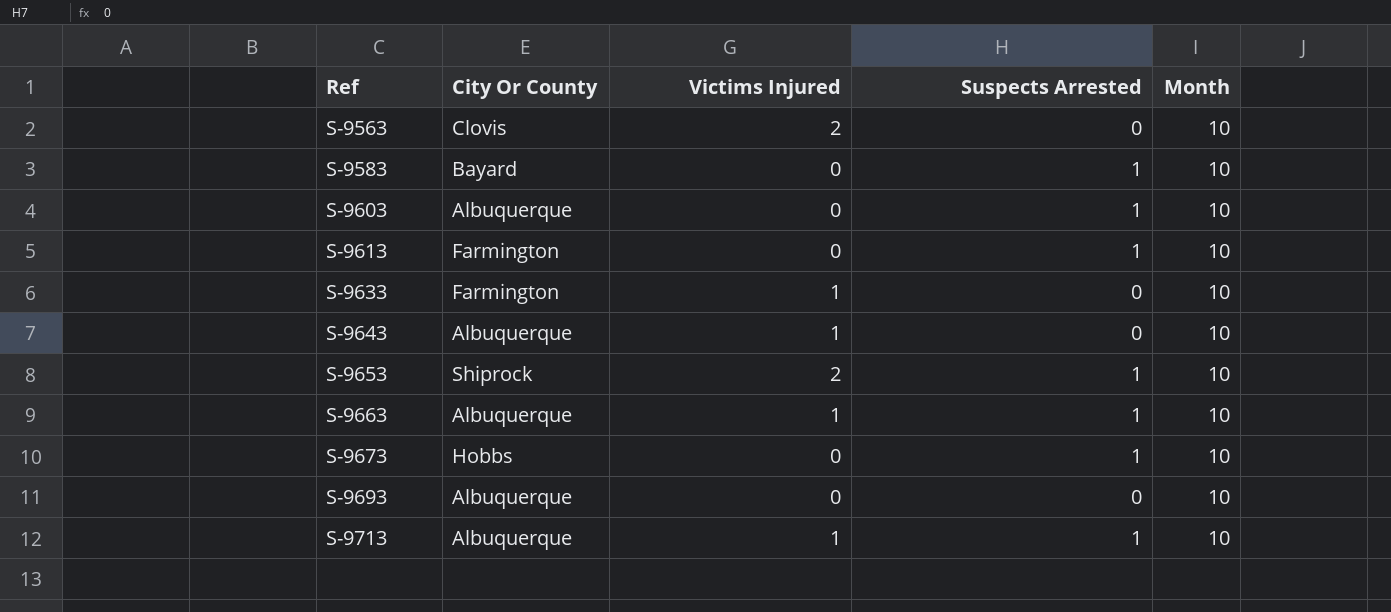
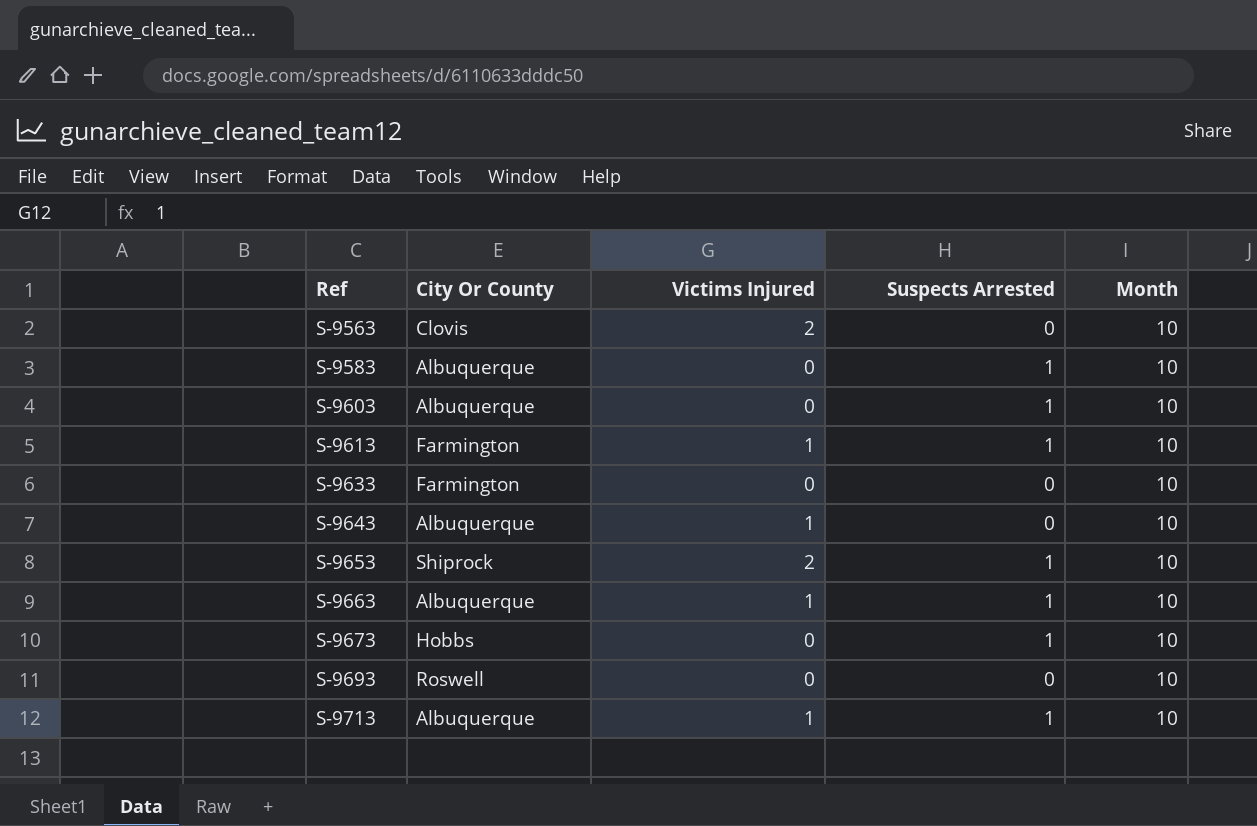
S-9583 | City Or County: Bayard -> Albuquerque
S-9613 | Victims Injured: 0 -> 1
S-9633 | Victims Injured: 1 -> 0
S-9693 | City Or County: Albuquerque -> Roswell

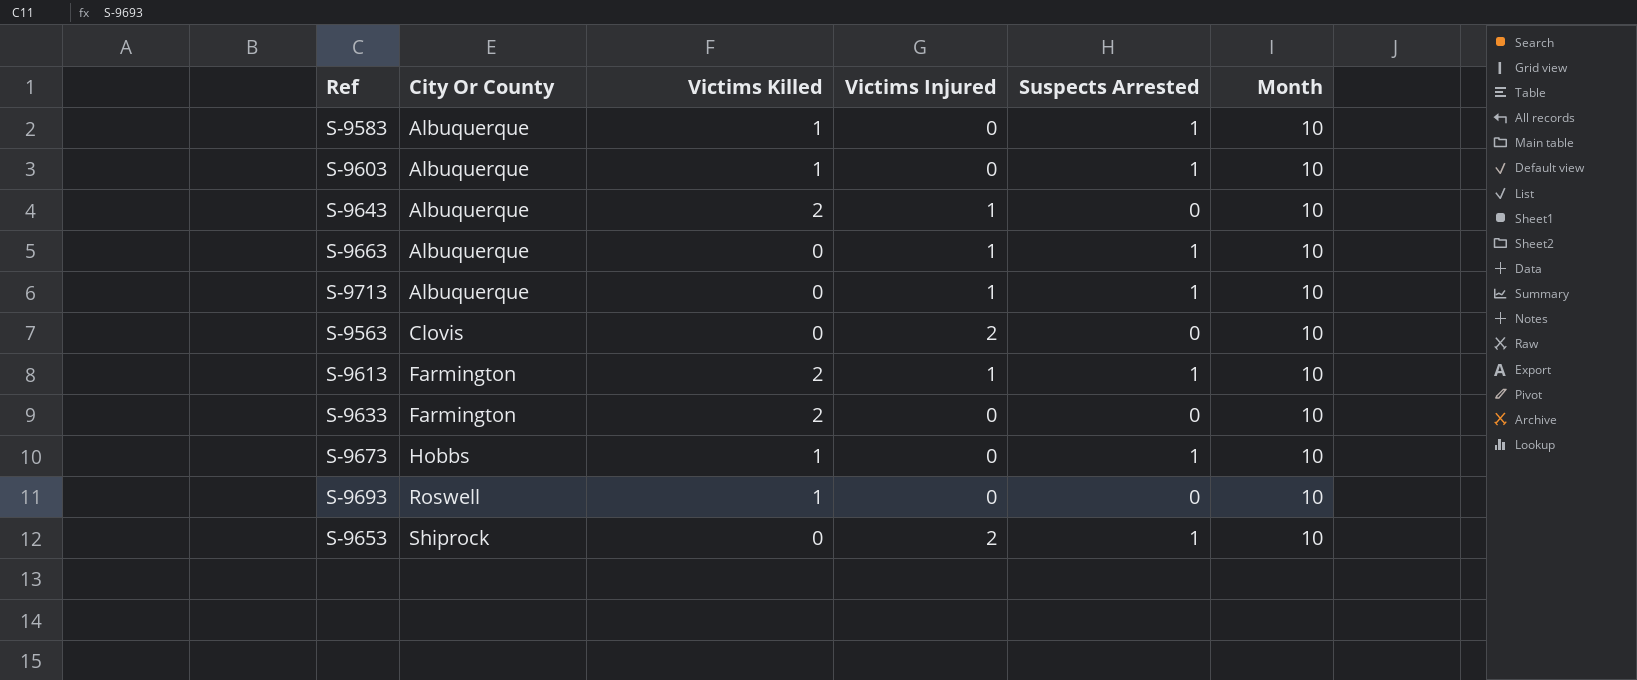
row order: Ref ascending -> City Or County ascending
column Victims Killed | position: none -> 3

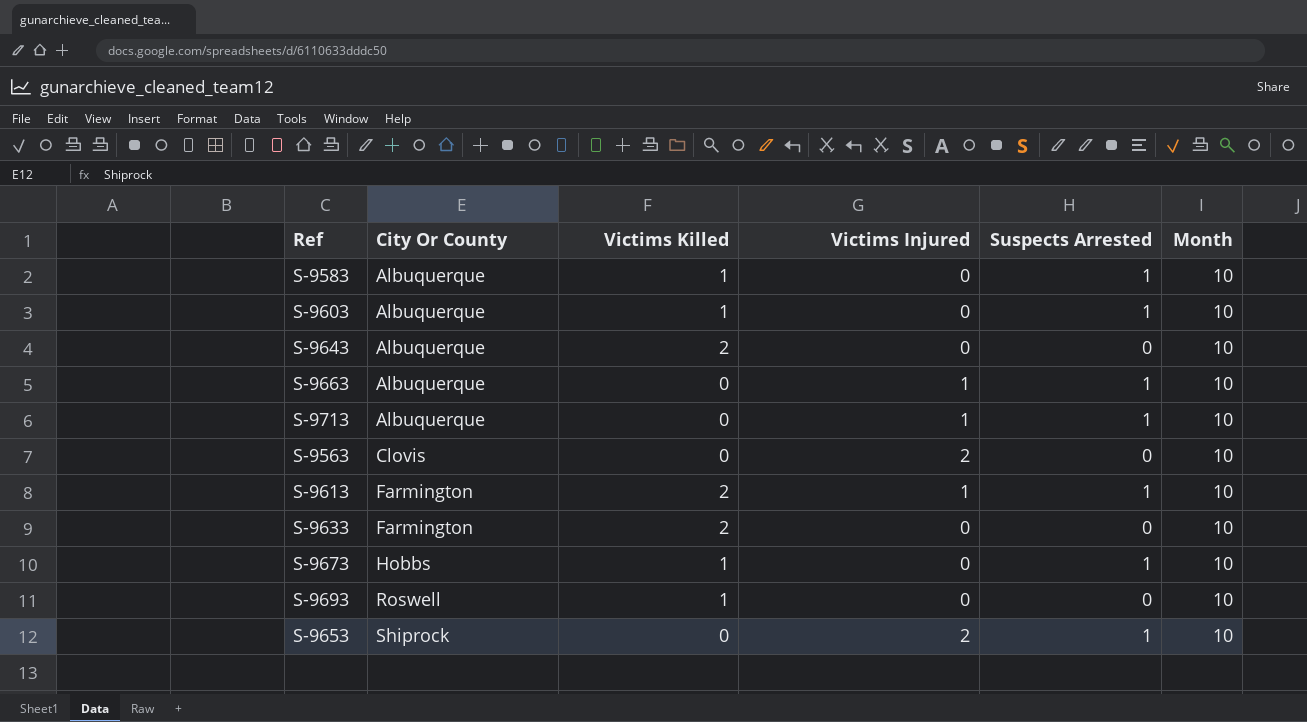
S-9643 | Victims Injured: 1 -> 0

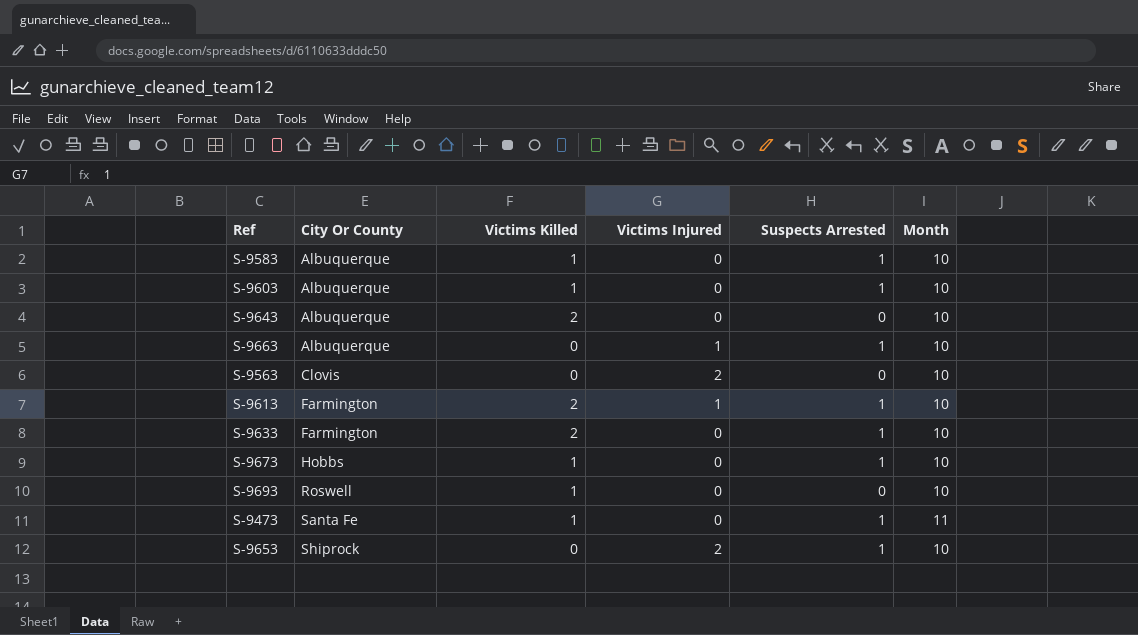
row S-9713: Albuquerque | 0 | 1 | 1 | 10 -> none
S-9633 | Suspects Arrested: 0 -> 1
row S-9473: none -> Santa Fe | 1 | 0 | 1 | 11

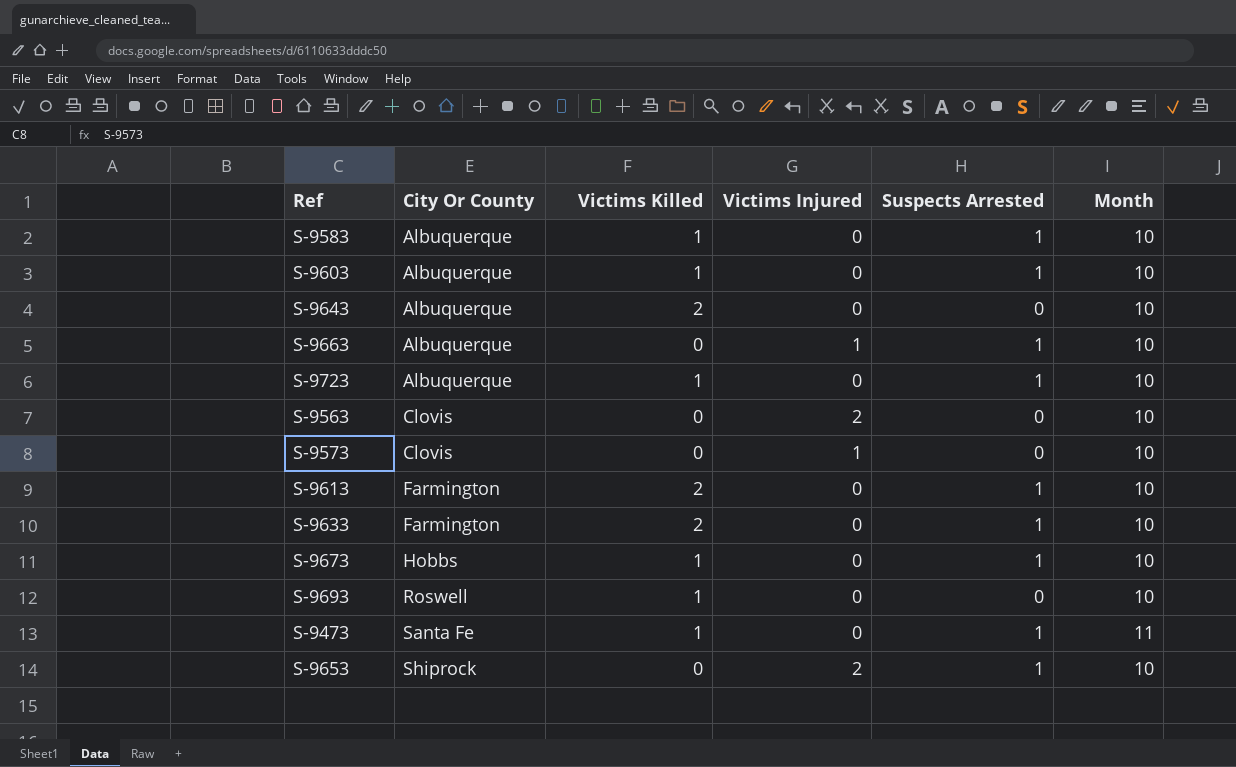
row S-9723: none -> Albuquerque | 1 | 0 | 1 | 10
row S-9573: none -> Clovis | 0 | 1 | 0 | 10
S-9613 | Victims Injured: 1 -> 0

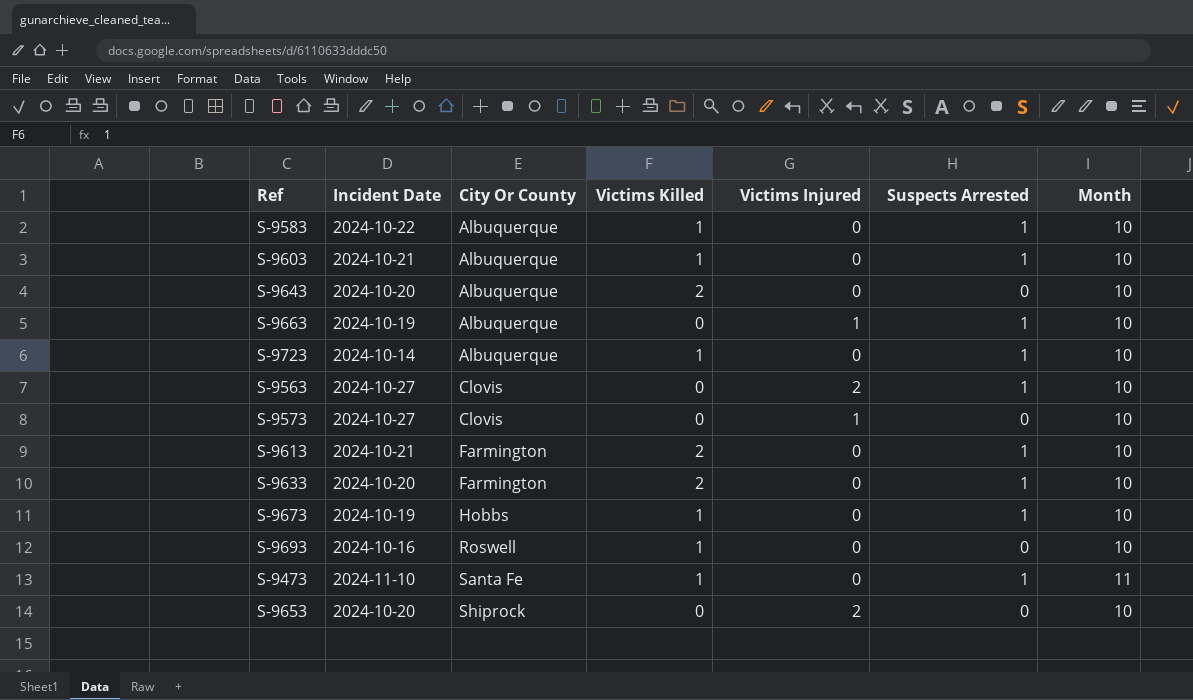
column Incident Date | position: none -> 2
S-9563 | Suspects Arrested: 0 -> 1
S-9653 | Suspects Arrested: 1 -> 0

